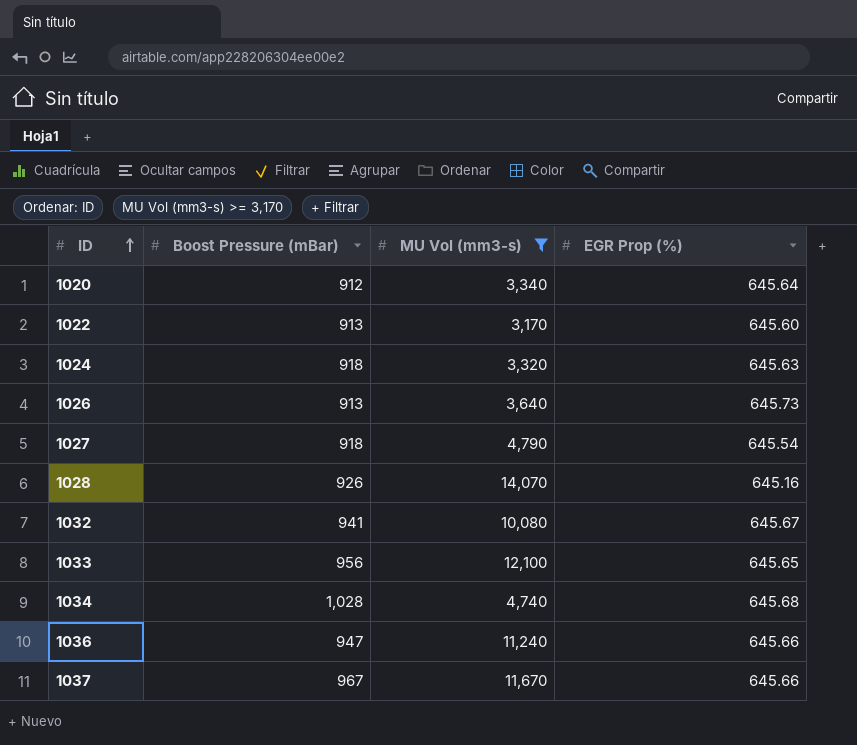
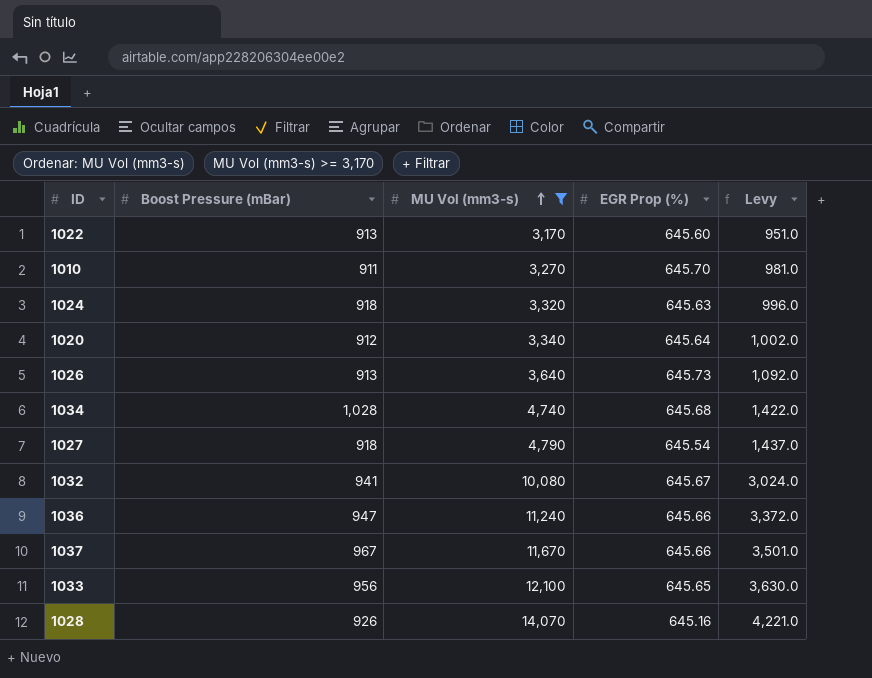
row order: ID ascending -> MU Vol (mm3-s) ascending
column Levy | formula: none -> [MU Vol (mm3-s)] * 0.3
row 1010: none -> 911 | 3,270 | 645.70 | 981.0

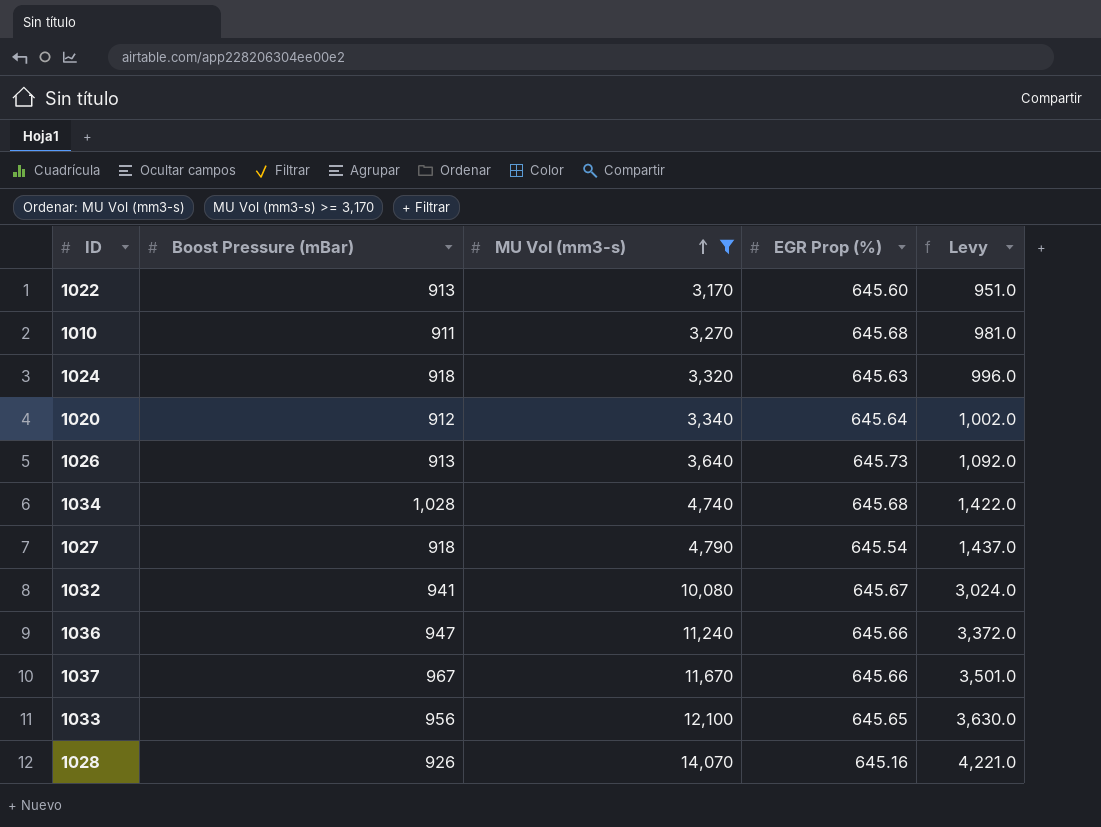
1010 | EGR Prop (%): 645.70 -> 645.68

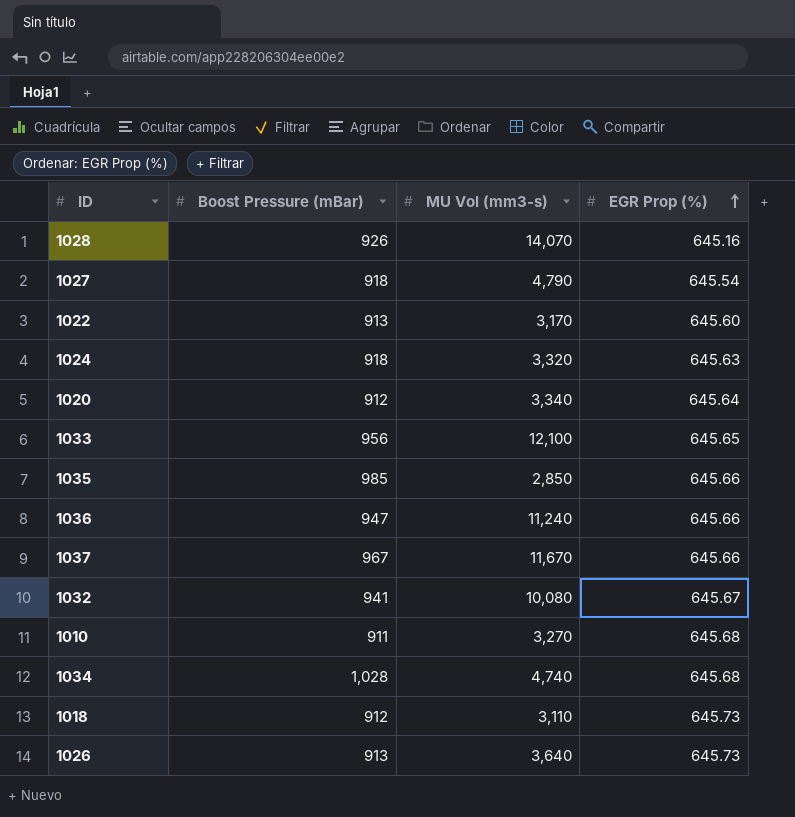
filter: MU Vol (mm3-s) >= 3,170 -> none
row order: MU Vol (mm3-s) ascending -> EGR Prop (%) ascending
column Levy | formula: [MU Vol (mm3-s)] * 0.3 -> none

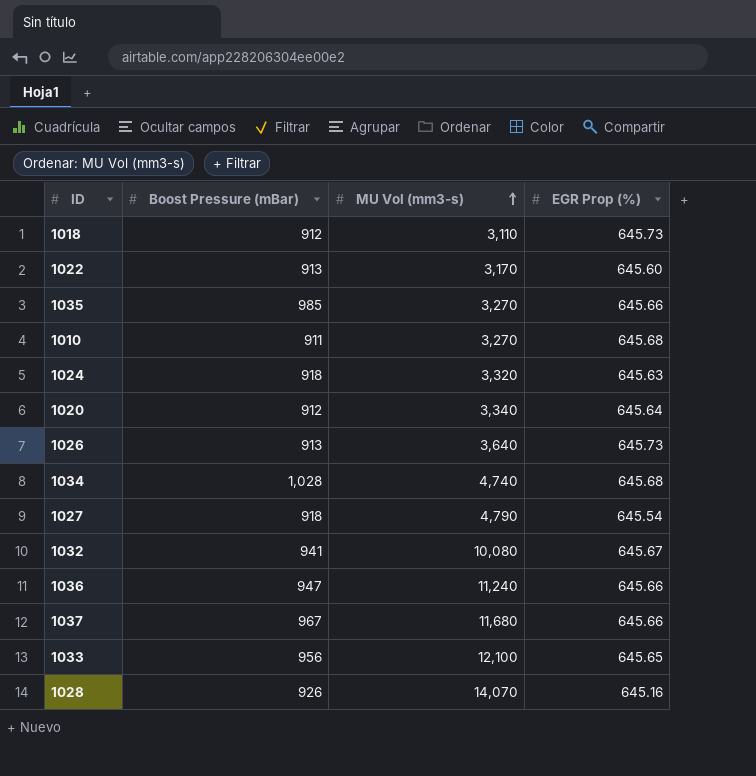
row order: EGR Prop (%) ascending -> MU Vol (mm3-s) ascending
1035 | MU Vol (mm3-s): 2,850 -> 3,270
1037 | MU Vol (mm3-s): 11,670 -> 11,680

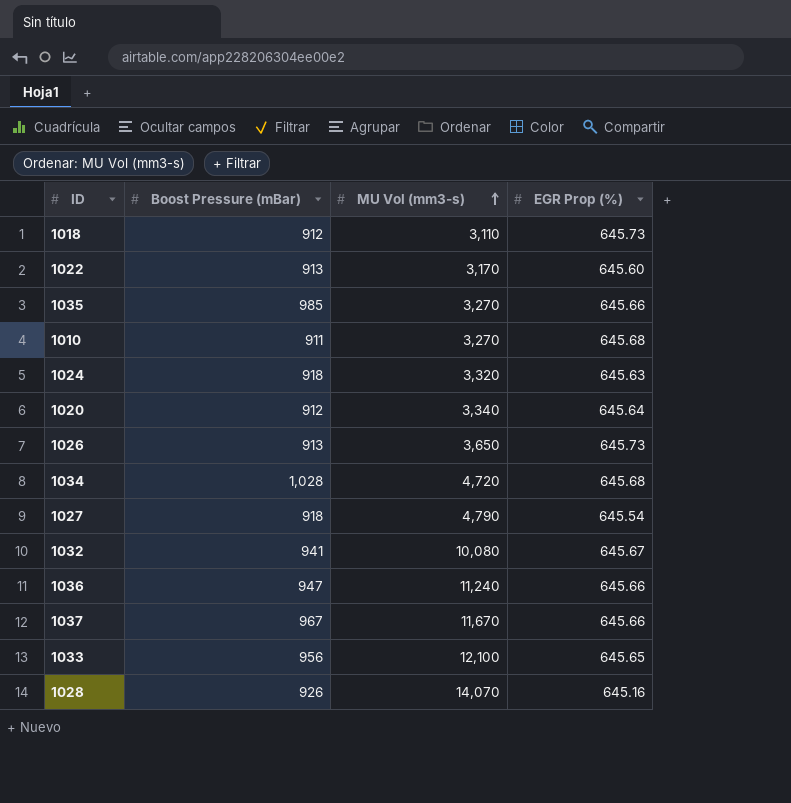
1026 | MU Vol (mm3-s): 3,640 -> 3,650
1034 | MU Vol (mm3-s): 4,740 -> 4,720
1037 | MU Vol (mm3-s): 11,680 -> 11,670

